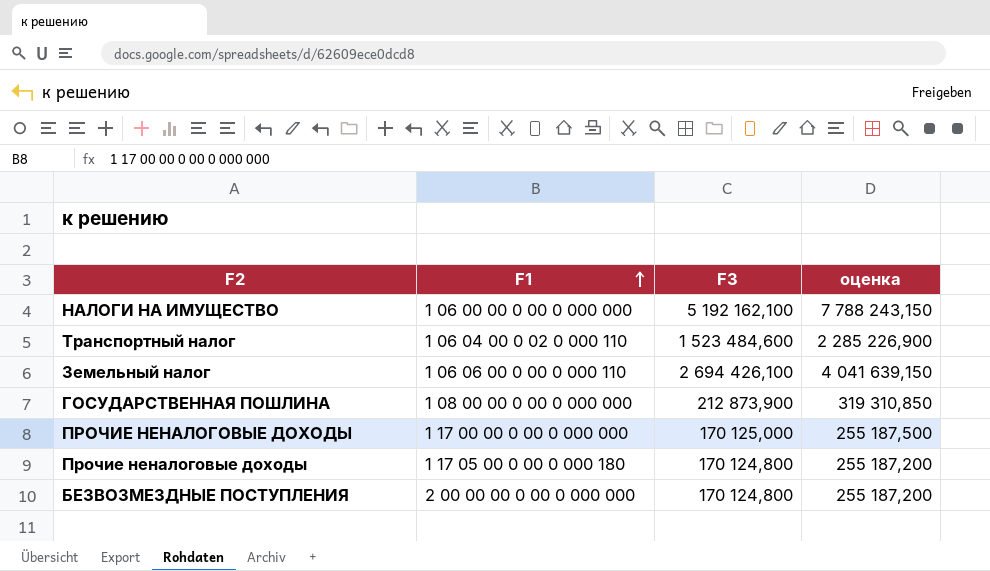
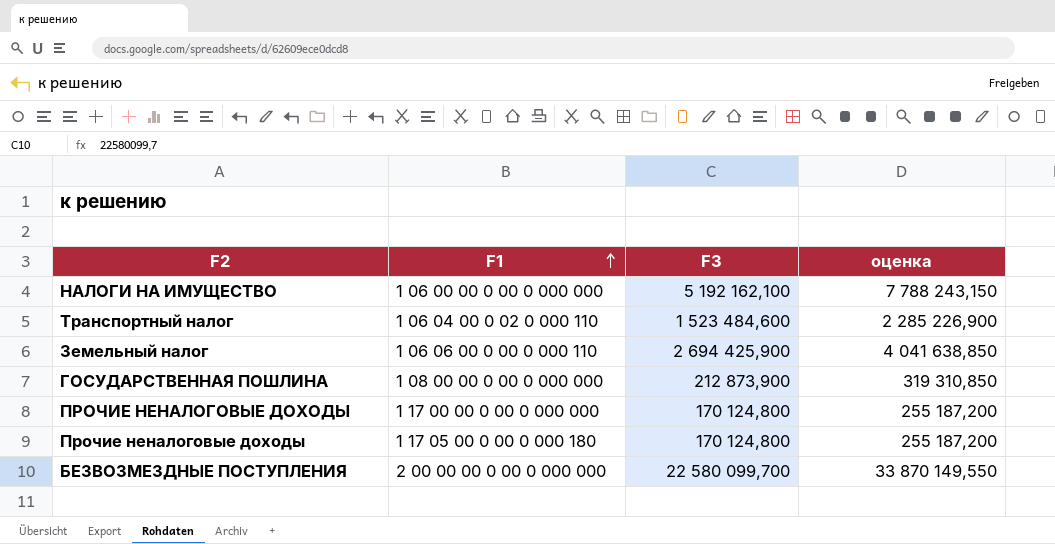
Земельный налог | F3: 2 694 426,100 -> 2 694 425,900
Земельный налог | оценка: 4 041 639,150 -> 4 041 638,850
ПРОЧИЕ НЕНАЛОГОВЫЕ ДОХОДЫ | F3: 170 125,000 -> 170 124,800
ПРОЧИЕ НЕНАЛОГОВЫЕ ДОХОДЫ | оценка: 255 187,500 -> 255 187,200
БЕЗВОЗМЕЗДНЫЕ ПОСТУПЛЕНИЯ | F3: 170 124,800 -> 22 580 099,700
БЕЗВОЗМЕЗДНЫЕ ПОСТУПЛЕНИЯ | оценка: 255 187,200 -> 33 870 149,550

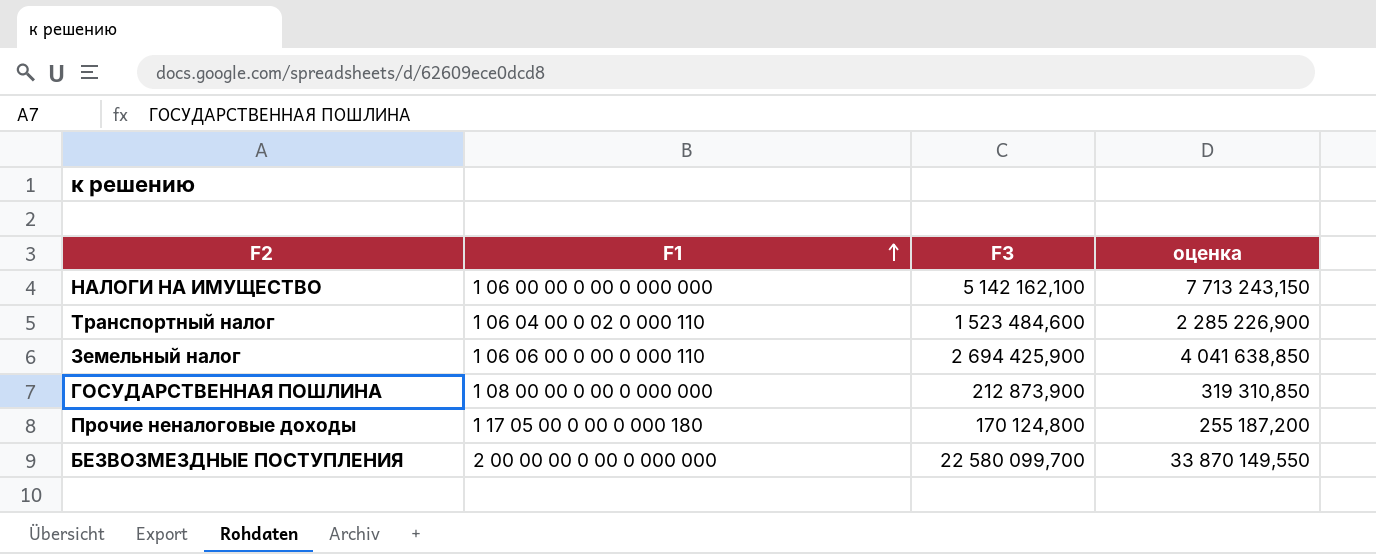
row ПРОЧИЕ НЕНАЛОГОВЫЕ ДОХОДЫ: 1 17 00 00 0 00 0 000 000 | 170 124,800 | 255 187,200 -> none
НАЛОГИ НА ИМУЩЕСТВО | F3: 5 192 162,100 -> 5 142 162,100
НАЛОГИ НА ИМУЩЕСТВО | оценка: 7 788 243,150 -> 7 713 243,150

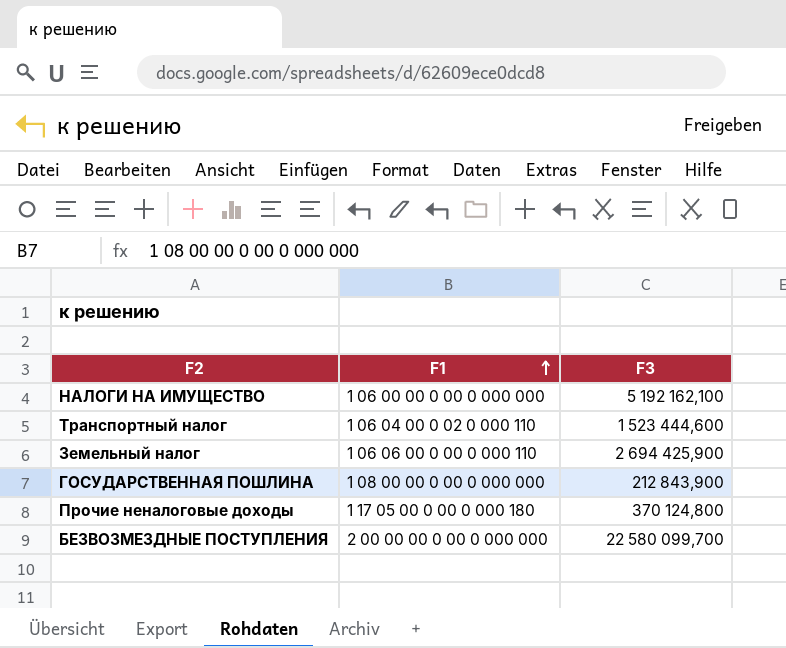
column оценка | formula: [F3] * 1,5 -> none
НАЛОГИ НА ИМУЩЕСТВО | F3: 5 142 162,100 -> 5 192 162,100
Транспортный налог | F3: 1 523 484,600 -> 1 523 444,600
ГОСУДАРСТВЕННАЯ ПОШЛИНА | F3: 212 873,900 -> 212 843,900
Прочие неналоговые доходы | F3: 170 124,800 -> 370 124,800

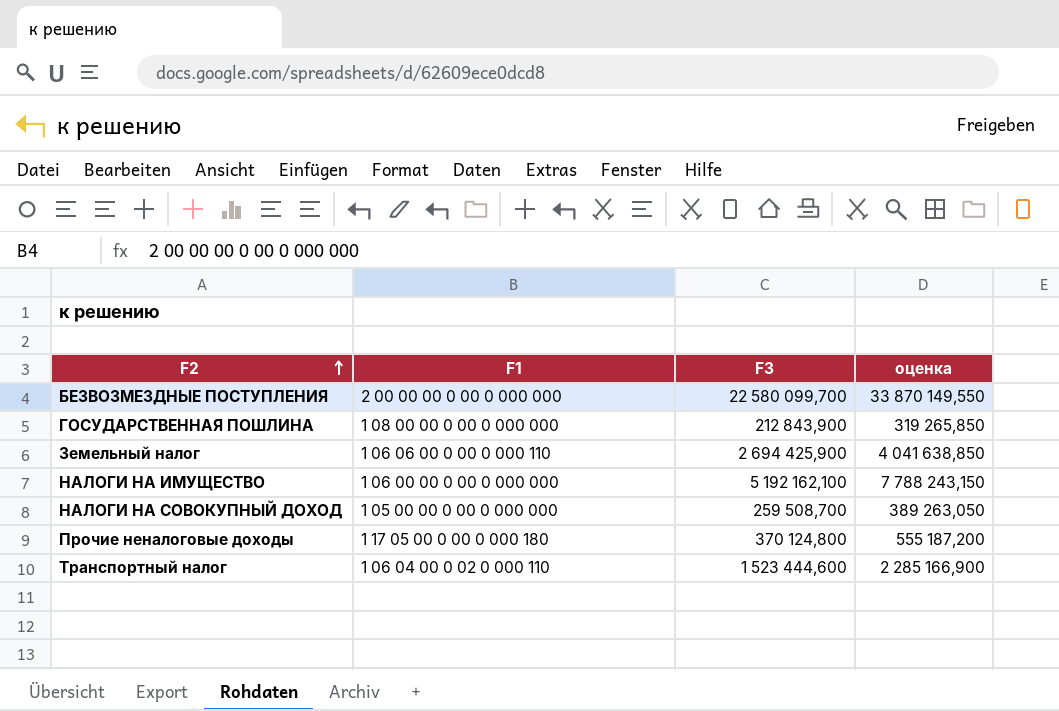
row order: F1 ascending -> F2 ascending
column оценка | formula: none -> [F3] * 1,5
row НАЛОГИ НА СОВОКУПНЫЙ ДОХОД: none -> 1 05 00 00 0 00 0 000 000 | 259 508,700 | 389 263,050

